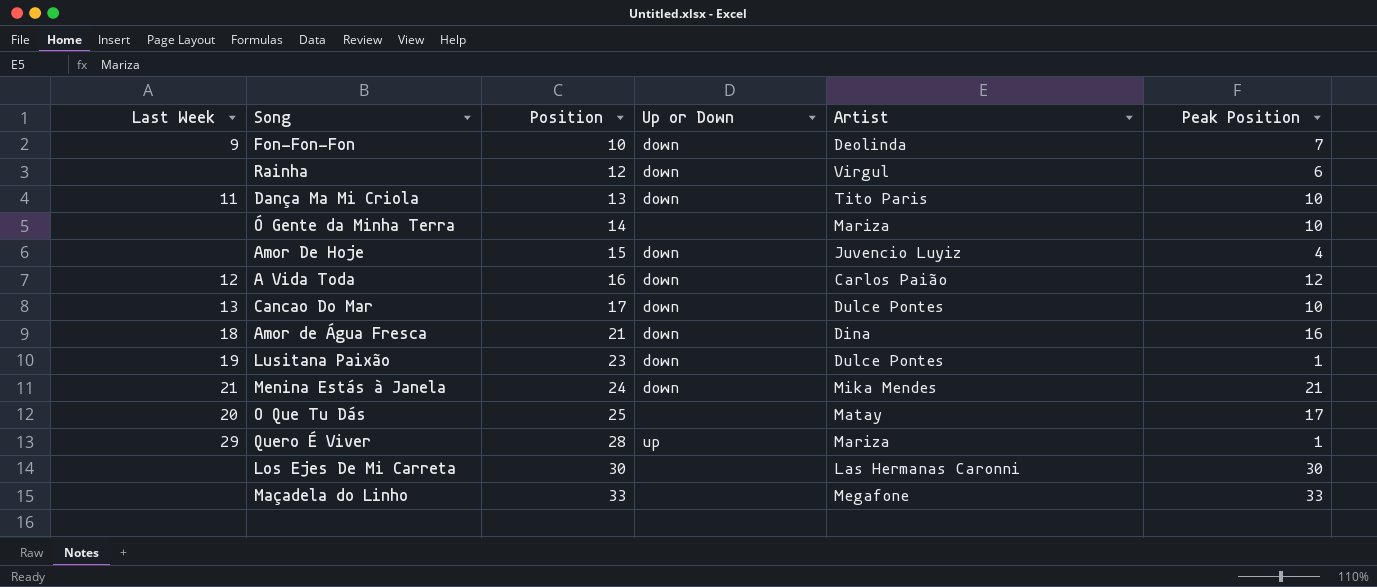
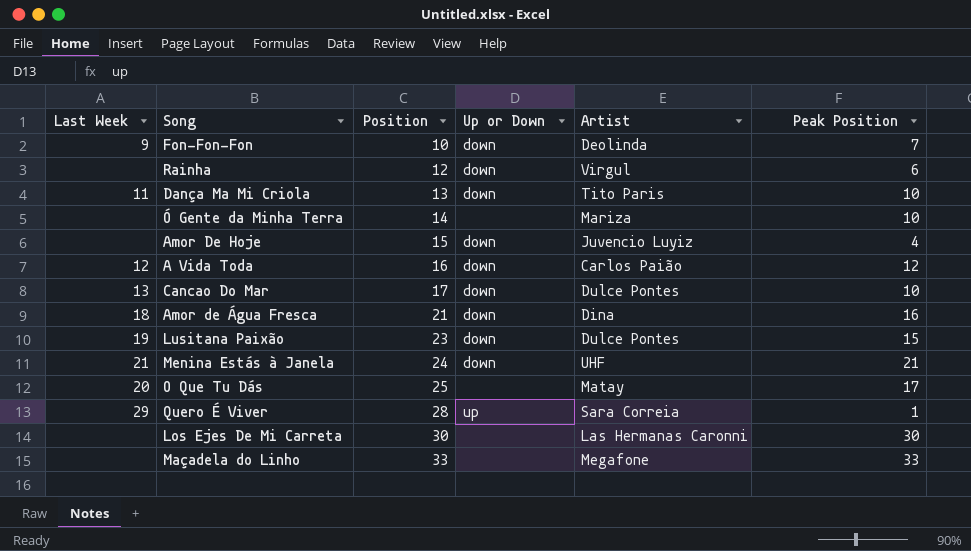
Lusitana Paixão | Peak Position: 1 -> 15
Menina Estás à Janela | Artist: Mika Mendes -> UHF
Quero É Viver | Artist: Mariza -> Sara Correia

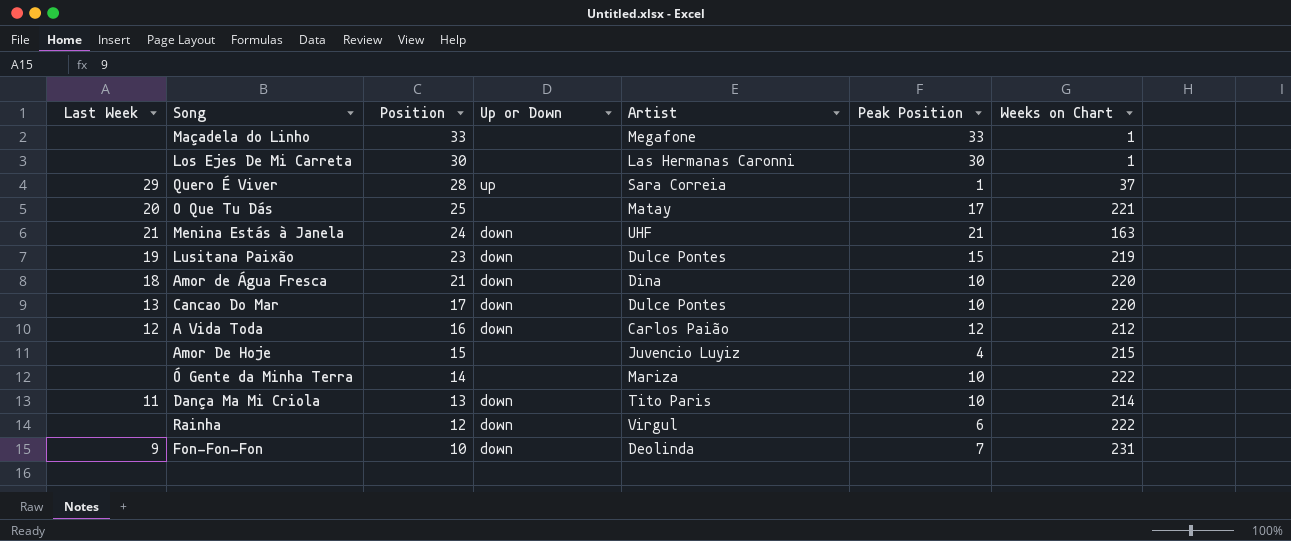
row order: Position ascending -> Position descending
column Weeks on Chart | position: none -> 7
Amor de Água Fresca | Peak Position: 16 -> 10
Amor De Hoje | Up or Down: down -> none

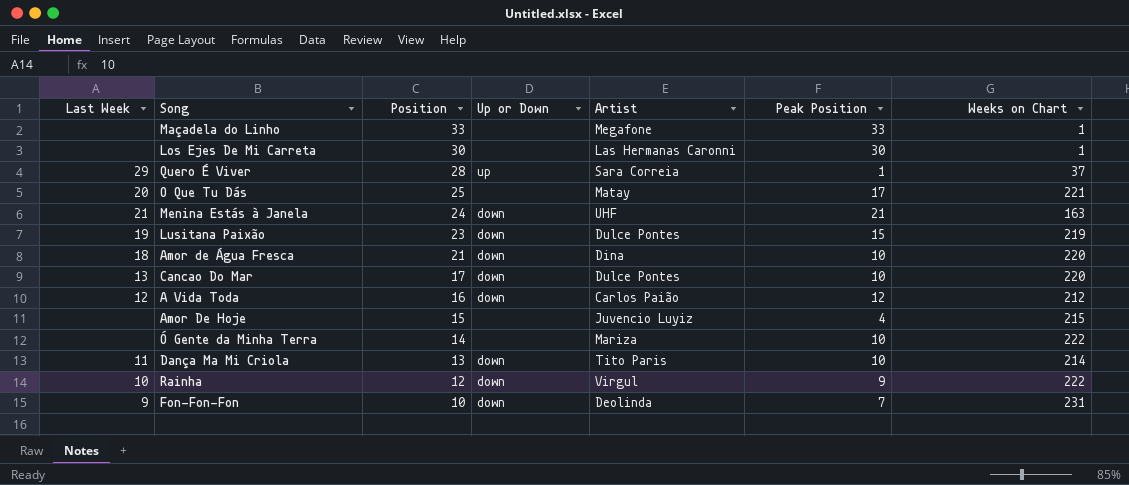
Rainha | Last Week: none -> 10
Rainha | Peak Position: 6 -> 9

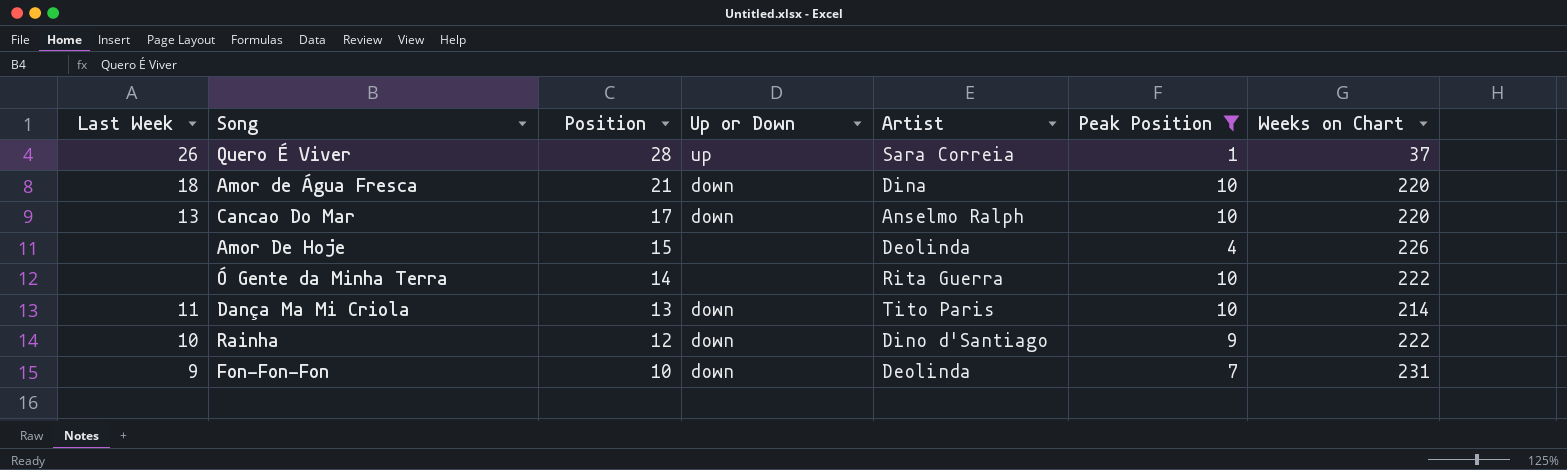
filter: none -> Peak Position <= 10
Quero É Viver | Last Week: 29 -> 26
Cancao Do Mar | Artist: Dulce Pontes -> Anselmo Ralph
Amor De Hoje | Artist: Juvencio Luyiz -> Deolinda
Amor De Hoje | Weeks on Chart: 215 -> 226
Ó Gente da Minha Terra | Artist: Mariza -> Rita Guerra
Rainha | Artist: Virgul -> Dino d'Santiago

